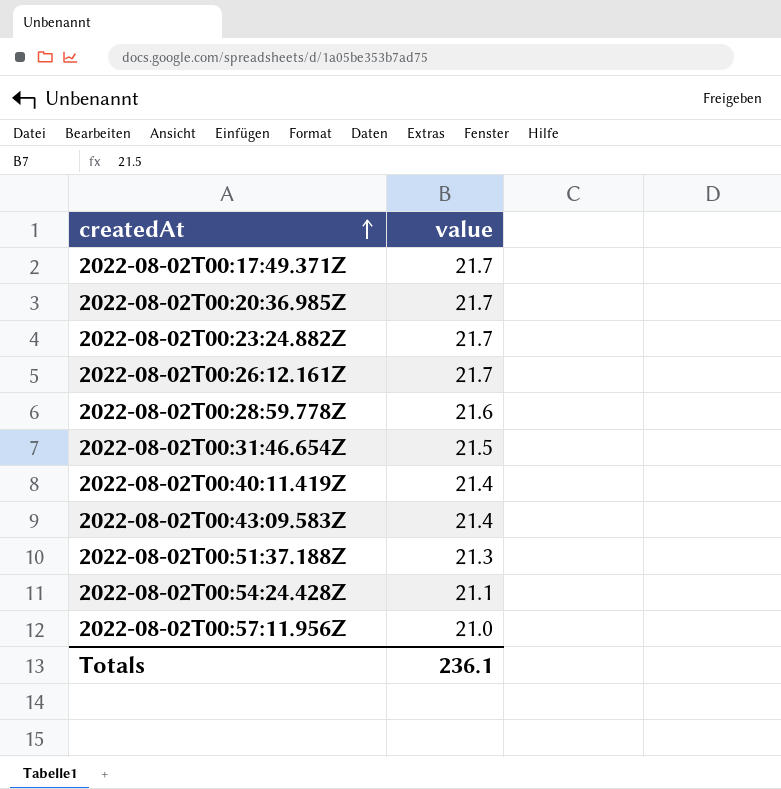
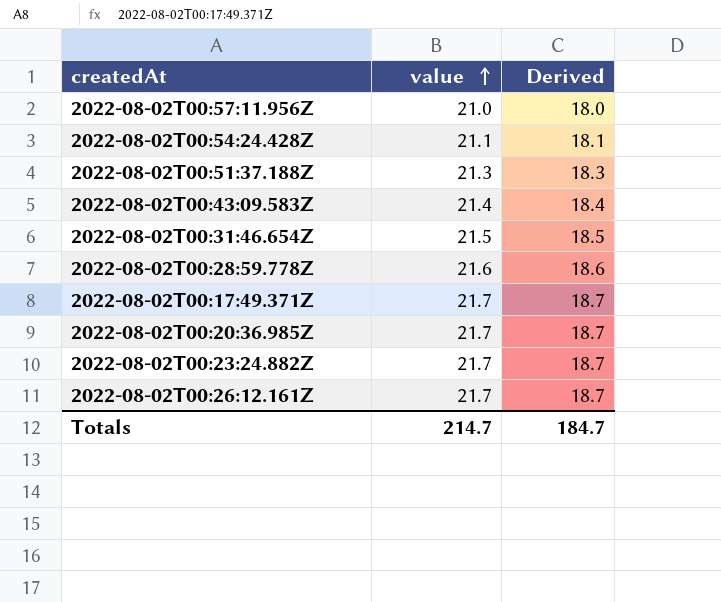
row order: createdAt ascending -> value ascending
column Derived | formula: none -> [value] - 3
row 2022-08-02T00:40:11.419Z: 21.4 -> none
Totals | value: 236.1 -> 214.7

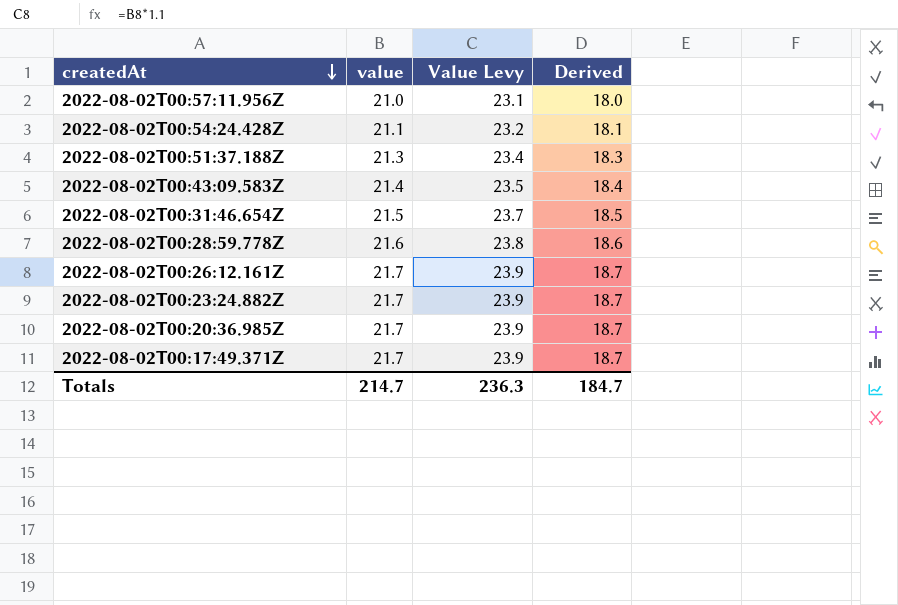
row order: value ascending -> createdAt descending
column Value Levy | formula: none -> [value] * 1.1

